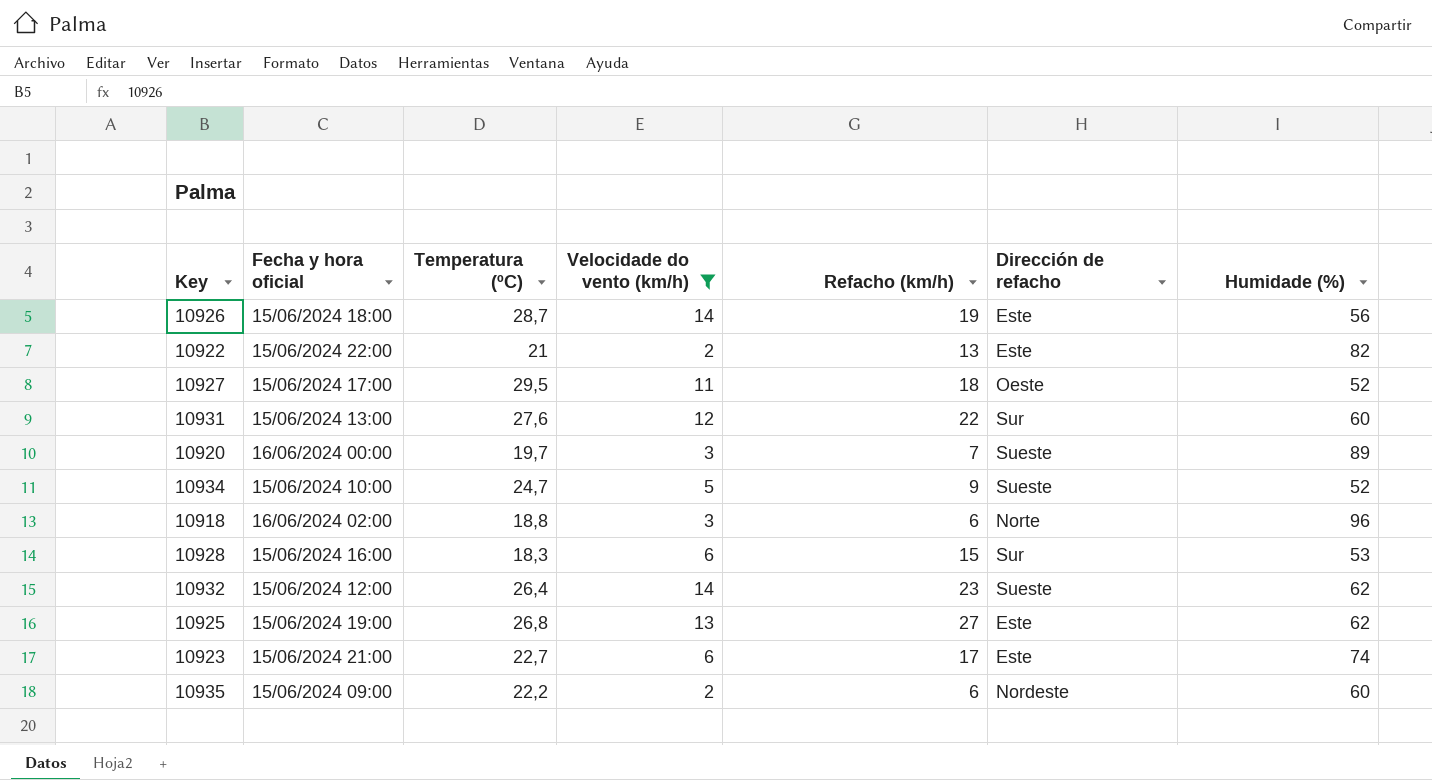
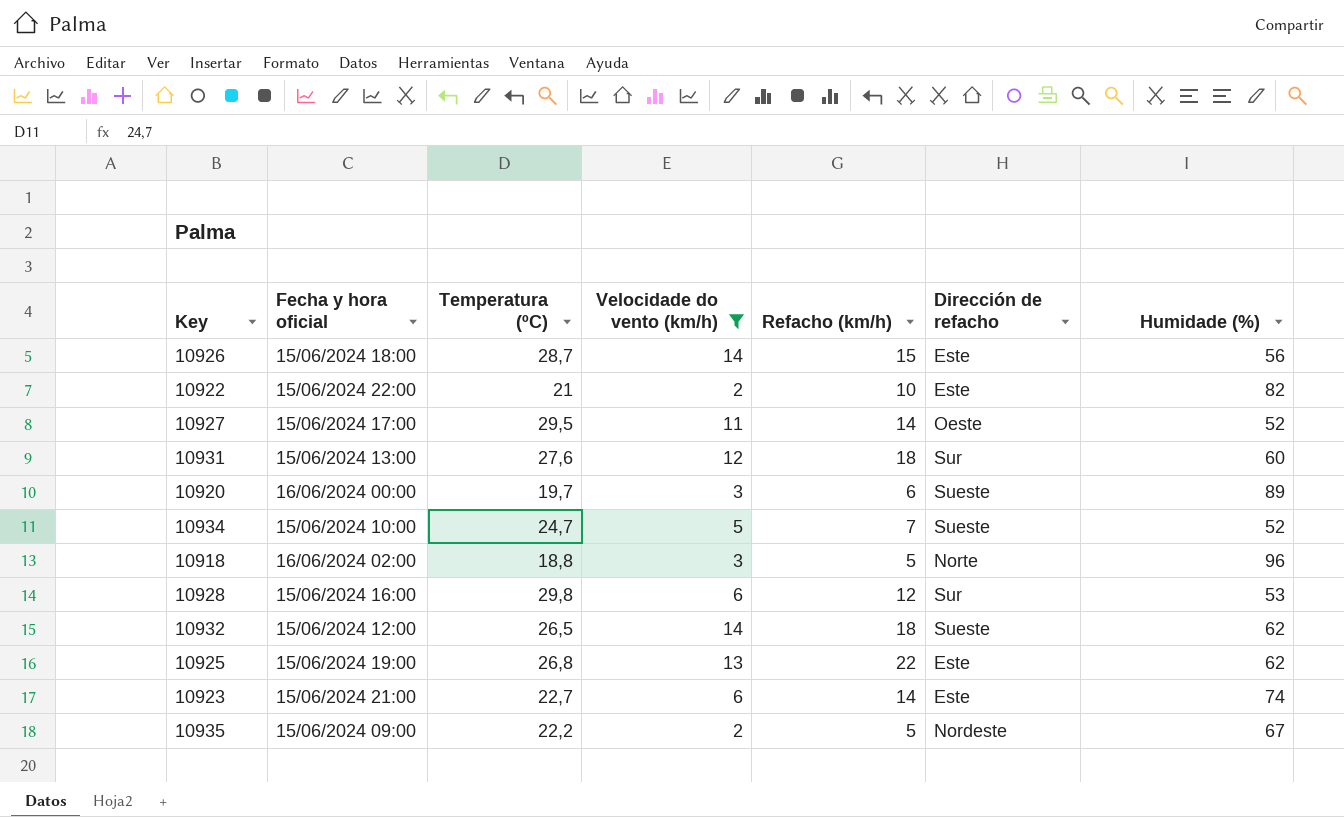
10926 | Refacho (km/h): 19 -> 15
10922 | Refacho (km/h): 13 -> 10
10927 | Refacho (km/h): 18 -> 14
10931 | Refacho (km/h): 22 -> 18
10920 | Refacho (km/h): 7 -> 6
10934 | Refacho (km/h): 9 -> 7
10918 | Refacho (km/h): 6 -> 5
10928 | Temperatura (ºC): 18,3 -> 29,8
10928 | Refacho (km/h): 15 -> 12
10932 | Temperatura (ºC): 26,4 -> 26,5
10932 | Refacho (km/h): 23 -> 18
10925 | Refacho (km/h): 27 -> 22
10923 | Refacho (km/h): 17 -> 14
10935 | Refacho (km/h): 6 -> 5
10935 | Humidade (%): 60 -> 67

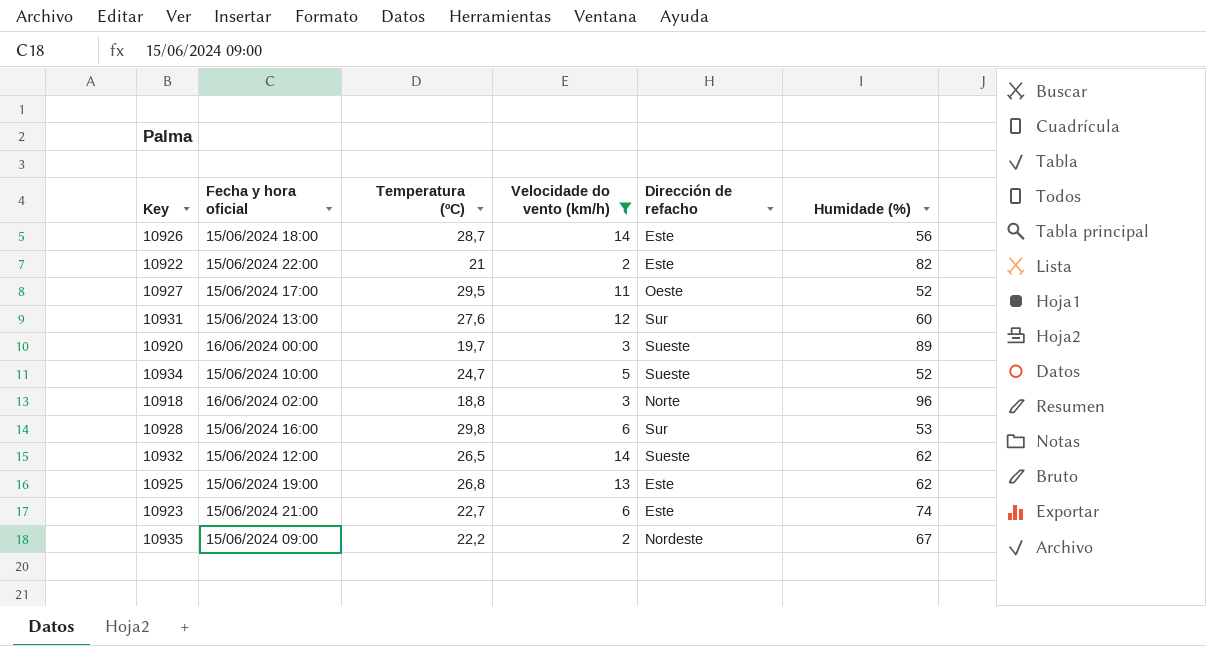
column Refacho (km/h) | position: 5 -> none

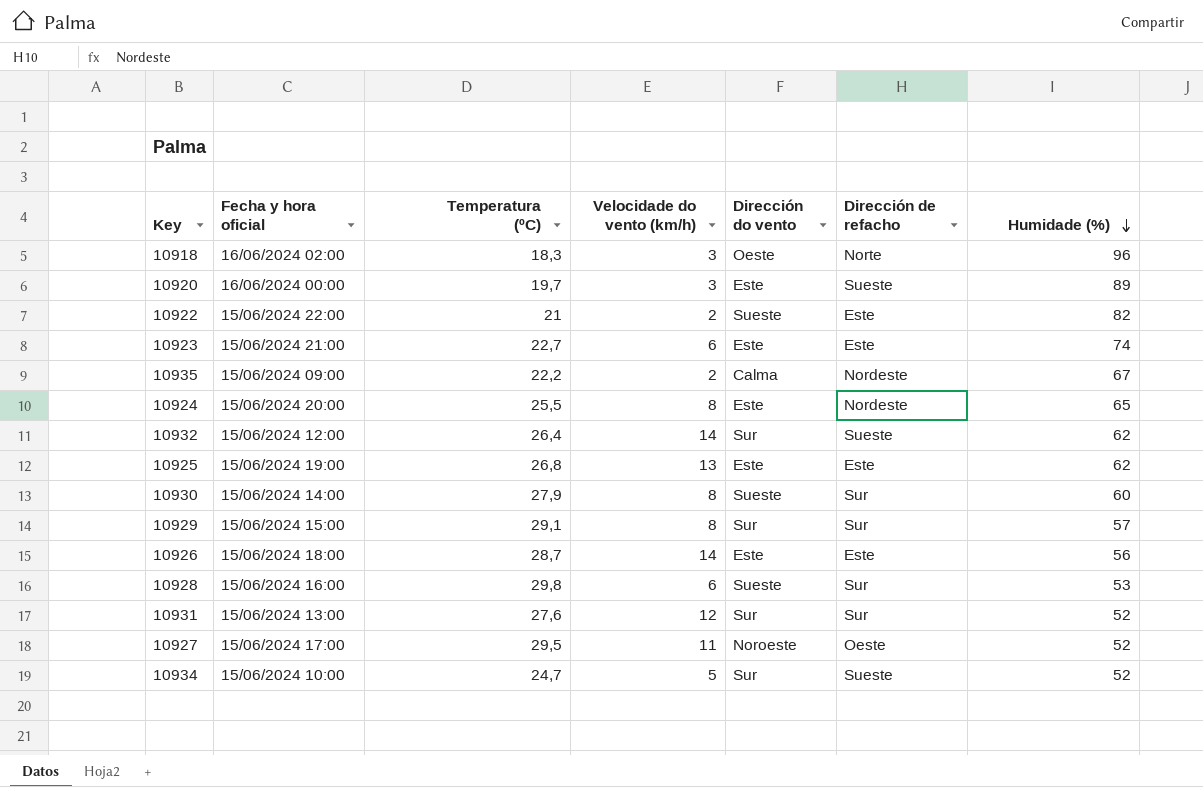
filter: Velocidade do vento (km/h) != 8 -> none
row order: none -> Humidade (%) descending
column Dirección do vento | position: none -> 5
10918 | Temperatura (ºC): 18,8 -> 18,3
10932 | Temperatura (ºC): 26,5 -> 26,4
10931 | Humidade (%): 60 -> 52

